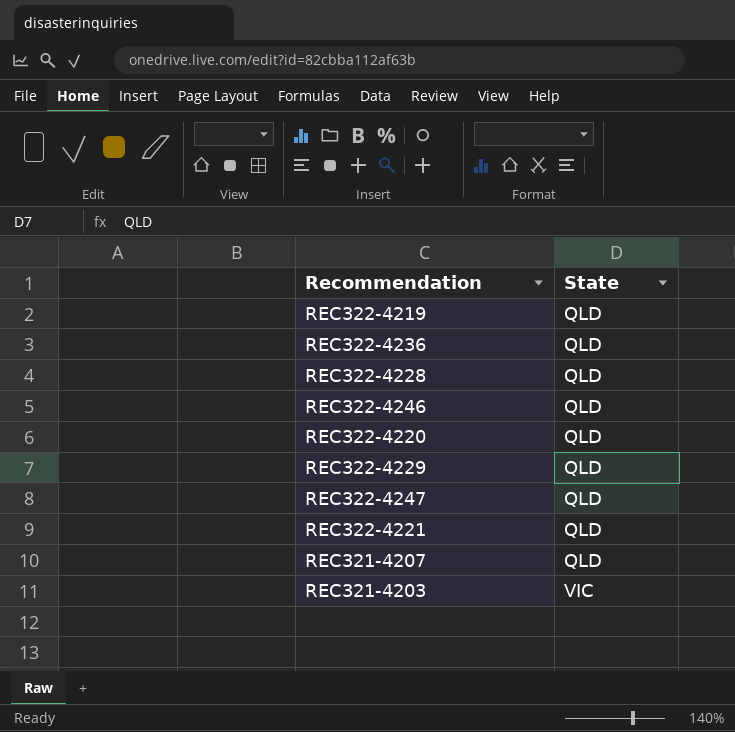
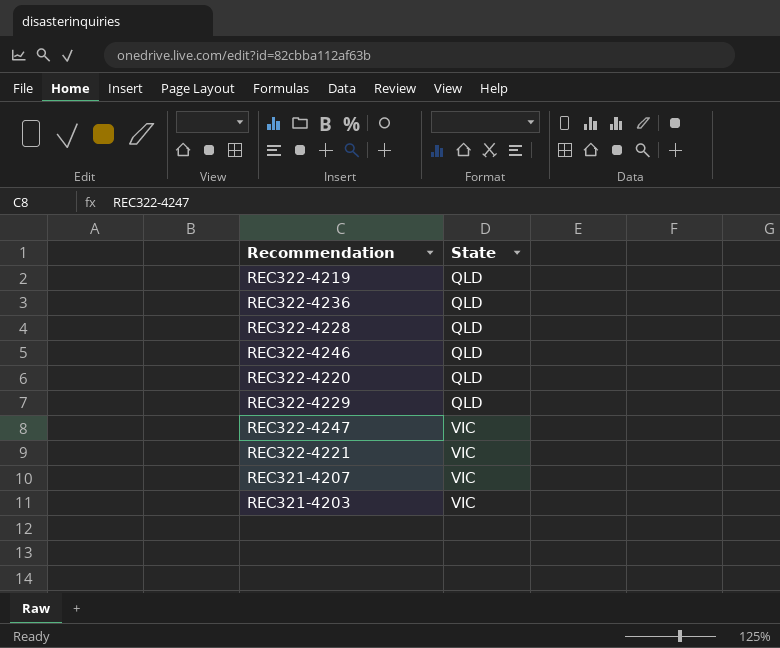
REC322-4247 | State: QLD -> VIC
REC322-4221 | State: QLD -> VIC
REC321-4207 | State: QLD -> VIC

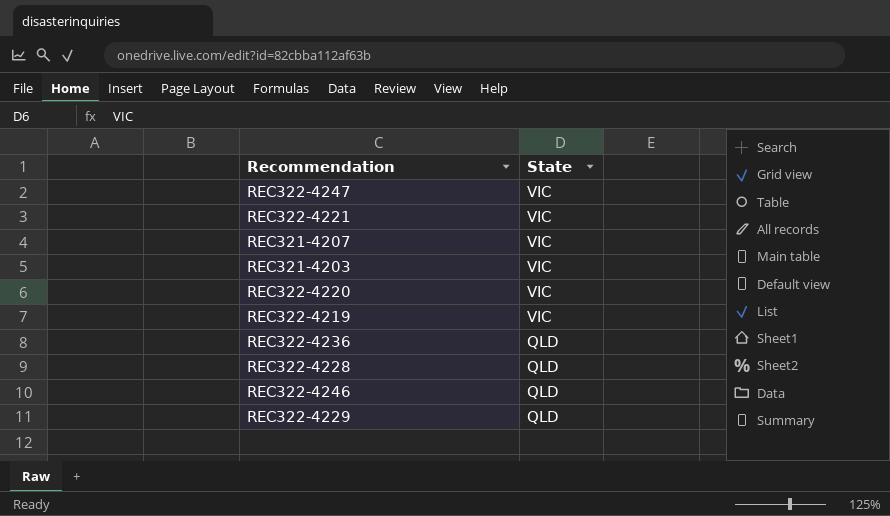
row order: State ascending -> State descending
REC322-4220 | State: QLD -> VIC
REC322-4219 | State: QLD -> VIC

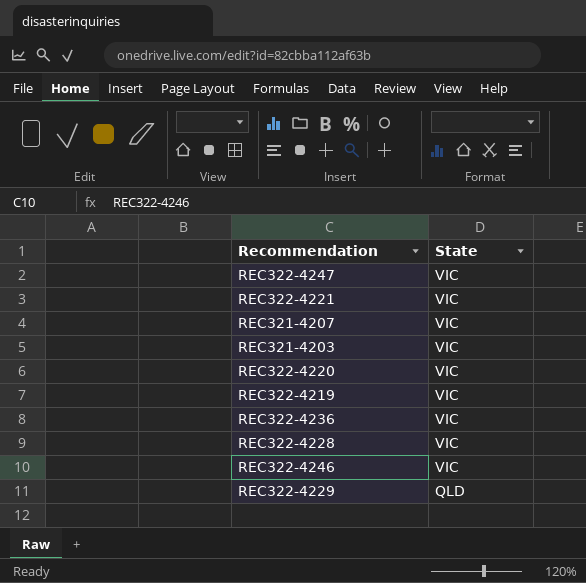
REC322-4236 | State: QLD -> VIC
REC322-4228 | State: QLD -> VIC
REC322-4246 | State: QLD -> VIC

